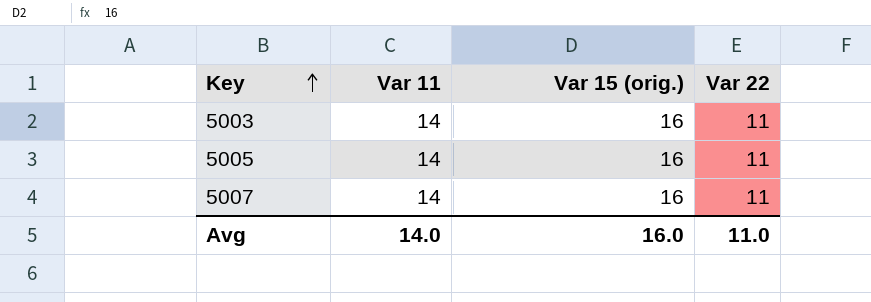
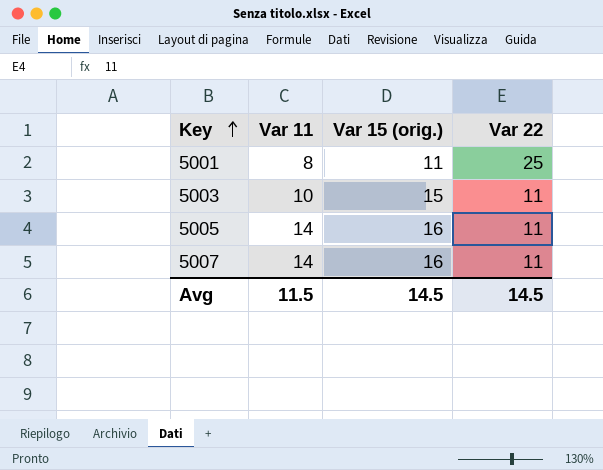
row 5001: none -> 8 | 11 | 25
5003 | Var 11: 14 -> 10
5003 | Var 15 (orig.): 16 -> 15
Avg | Var 11: 14.0 -> 11.5
Avg | Var 15 (orig.): 16.0 -> 14.5
Avg | Var 22: 11.0 -> 14.5

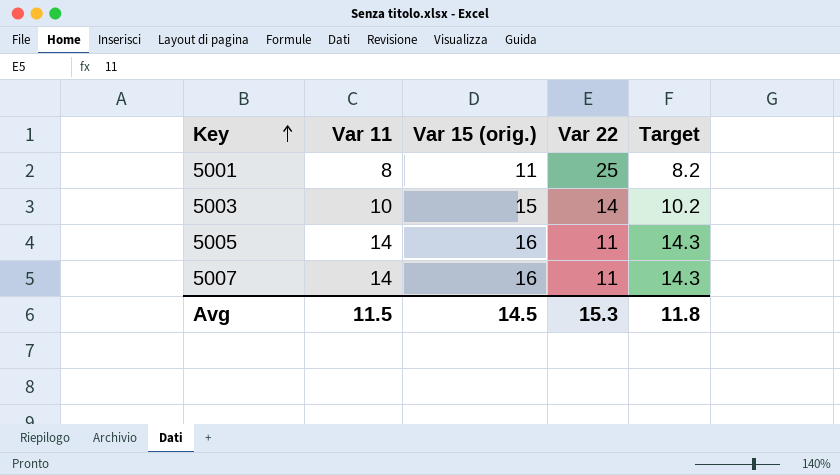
column Target | formula: none -> [Var 11] * 1.02
5003 | Var 22: 11 -> 14
Avg | Var 22: 14.5 -> 15.3

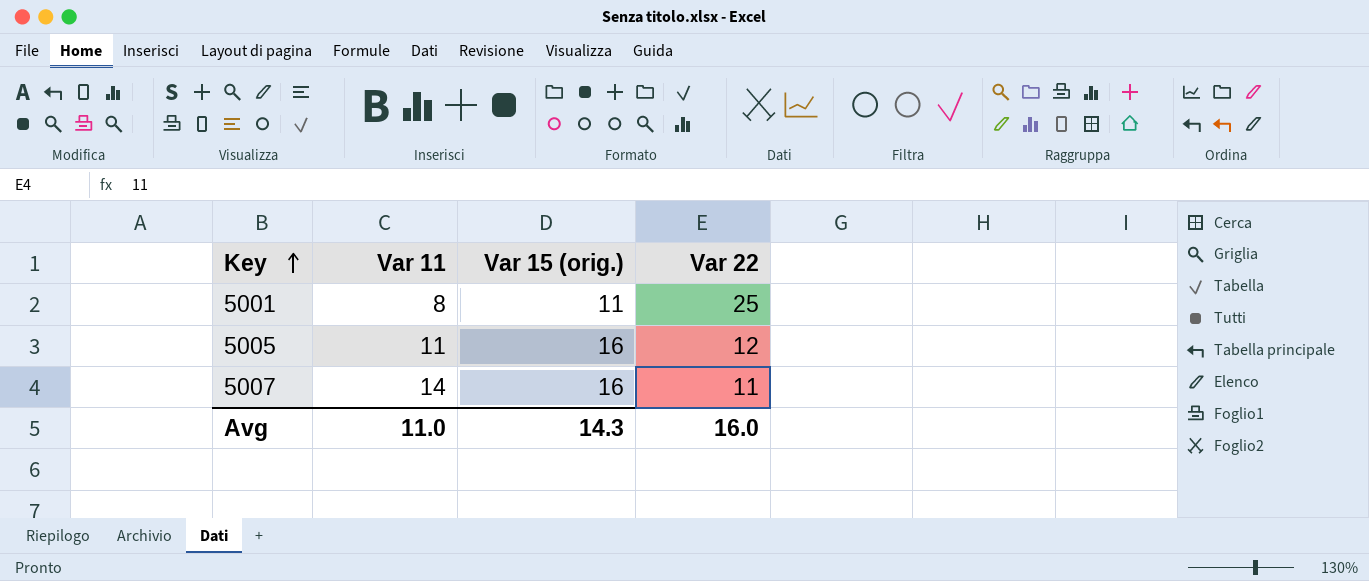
column Target | formula: [Var 11] * 1.02 -> none
row 5003: 10 | 15 | 14 | 10.2 -> none
5005 | Var 11: 14 -> 11
5005 | Var 22: 11 -> 12
Avg | Var 11: 11.5 -> 11.0
Avg | Var 15 (orig.): 14.5 -> 14.3
Avg | Var 22: 15.3 -> 16.0

